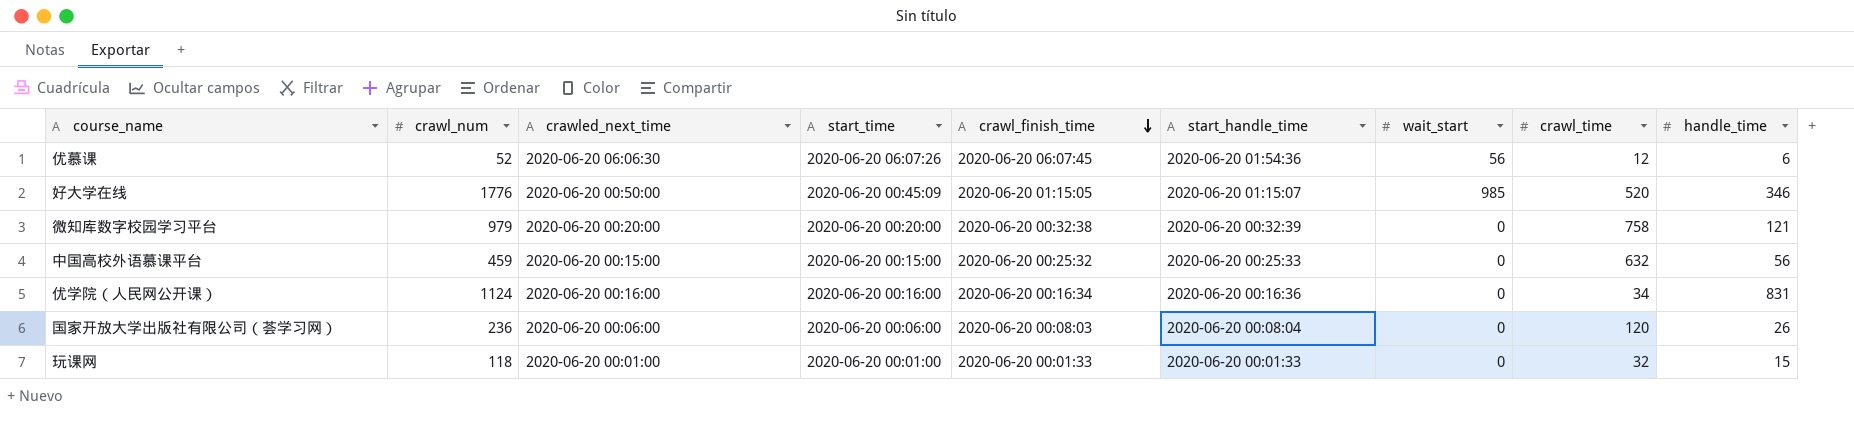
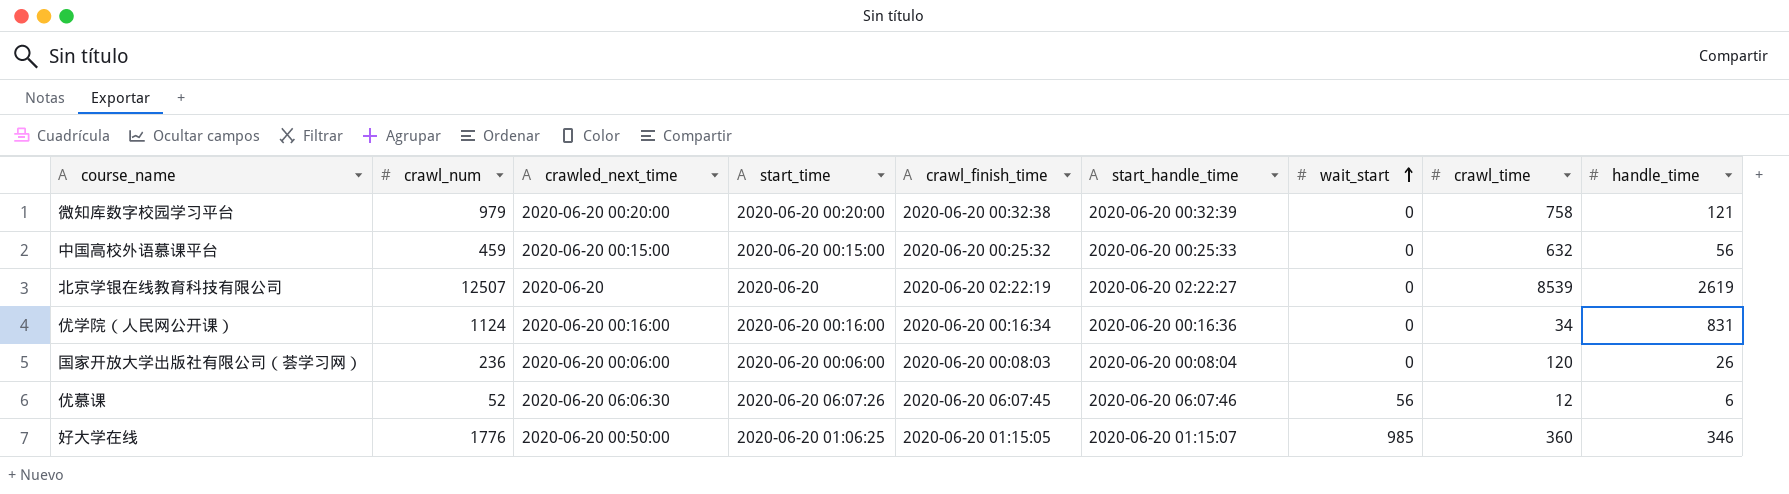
row order: crawl_finish_time descending -> wait_start ascending
row 玩课网: 118 | 2020-06-20 00:01:00 | 2020-06-20 00:01:00 | 2020-06-20 00:01:33 | 2020-06-20 00:01:33 | 0 | 32 | 15 -> none
row 北京学银在线教育科技有限公司: none -> 12507 | 2020-06-20 | 2020-06-20 | 2020-06-20 02:22:19 | 2020-06-20 02:22:27 | 0 | 8539 | 2619
优慕课 | start_handle_time: 2020-06-20 01:54:36 -> 2020-06-20 06:07:46
好大学在线 | start_time: 2020-06-20 00:45:09 -> 2020-06-20 01:06:25
好大学在线 | crawl_time: 520 -> 360

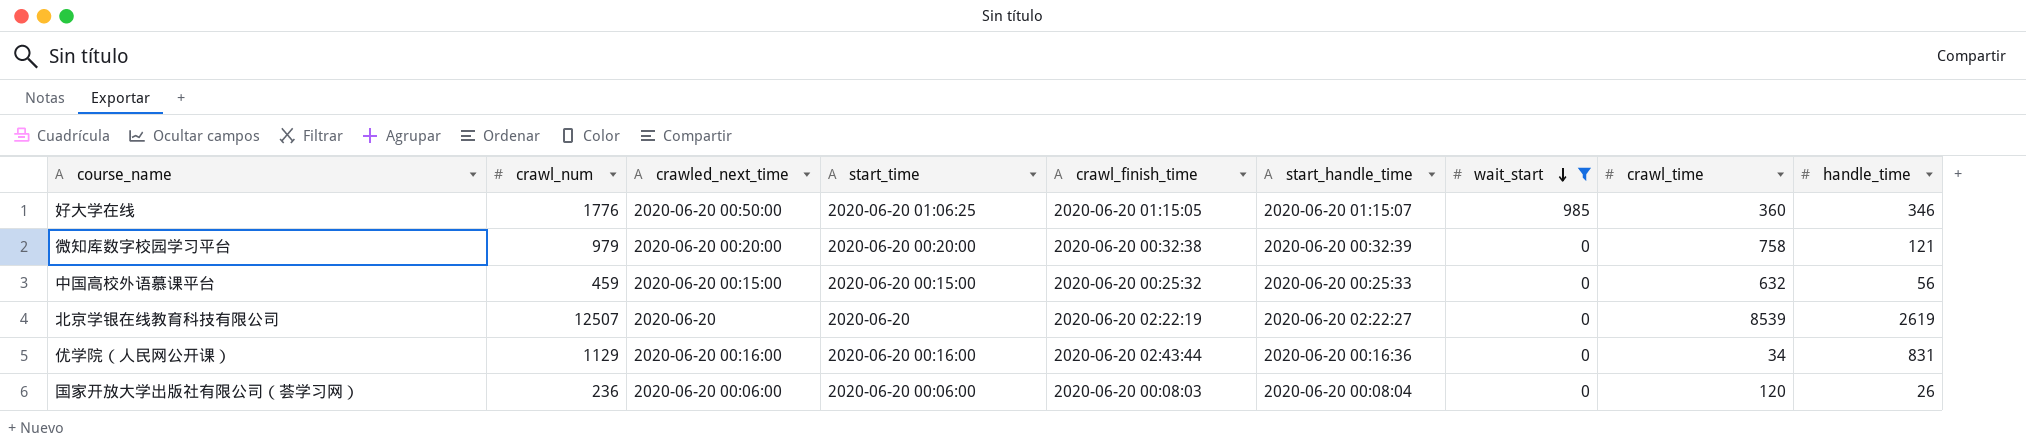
filter: none -> wait_start != 56
row order: wait_start ascending -> wait_start descending
优学院（人民网公开课） | crawl_num: 1124 -> 1129
优学院（人民网公开课） | crawl_finish_time: 2020-06-20 00:16:34 -> 2020-06-20 02:43:44

